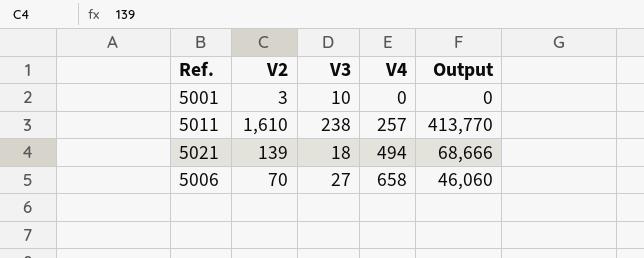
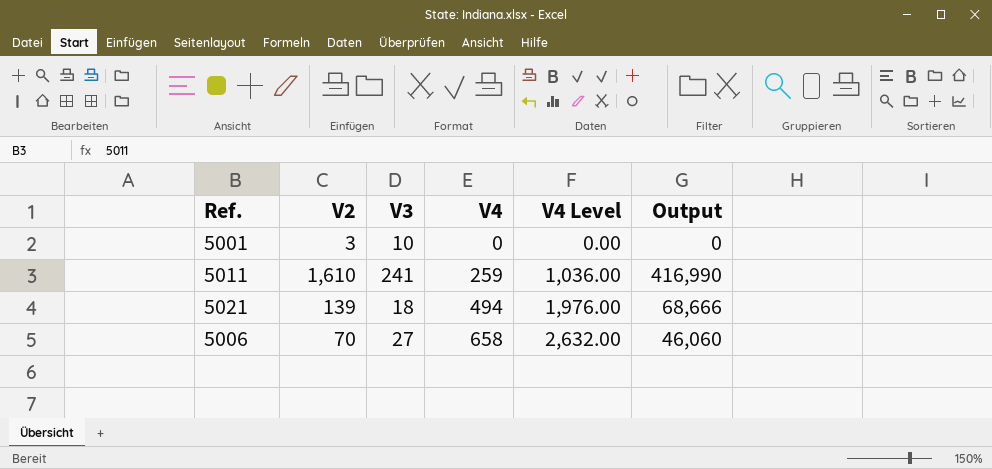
column V4 Level | formula: none -> [V4] * 4
5011 | V3: 238 -> 241
5011 | V4: 257 -> 259
5011 | Output: 413,770 -> 416,990

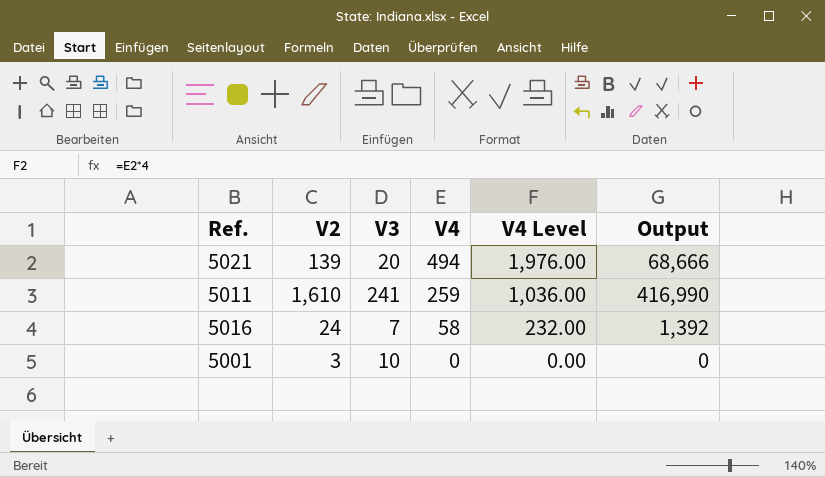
row order: V4 ascending -> V4 descending
row 5006: 70 | 27 | 658 | 2,632.00 | 46,060 -> none
5021 | V3: 18 -> 20
row 5016: none -> 24 | 7 | 58 | 232.00 | 1,392

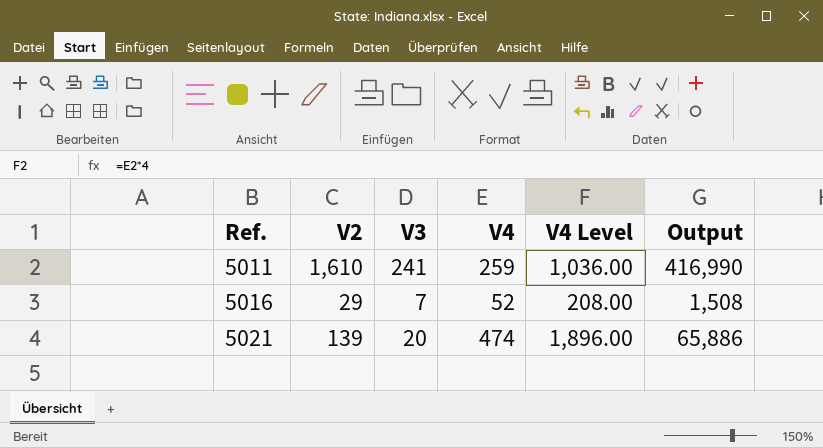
row order: V4 descending -> Ref. ascending
row 5001: 3 | 10 | 0 | 0.00 | 0 -> none
5016 | V2: 24 -> 29
5016 | V4: 58 -> 52
5016 | V4 Level: 232.00 -> 208.00
5016 | Output: 1,392 -> 1,508
5021 | V4: 494 -> 474
5021 | V4 Level: 1,976.00 -> 1,896.00
5021 | Output: 68,666 -> 65,886

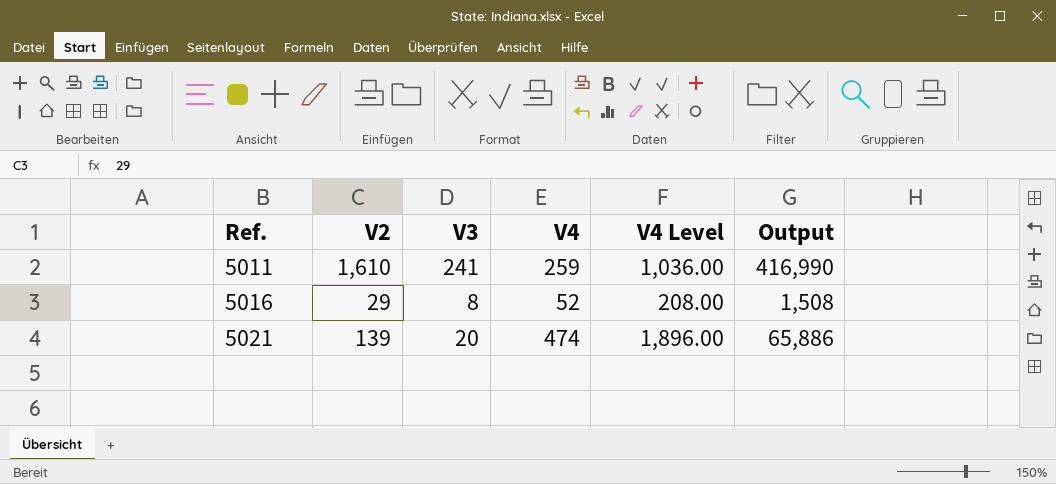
5016 | V3: 7 -> 8

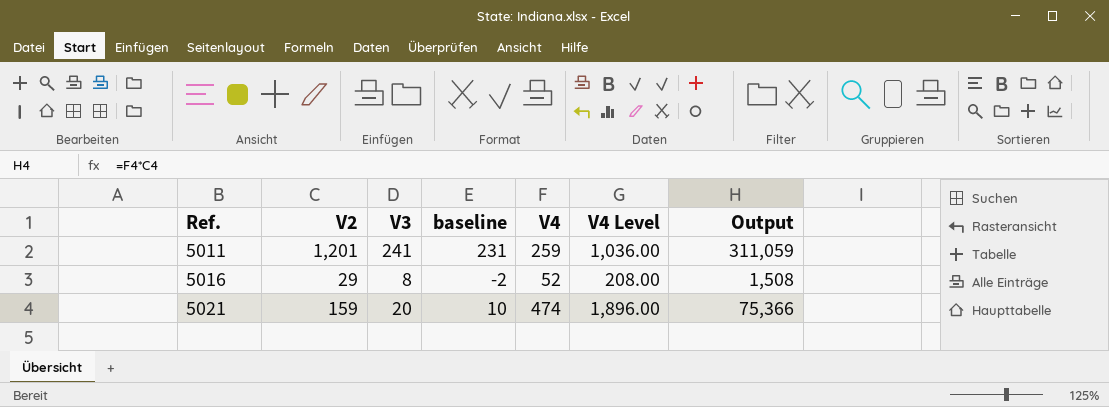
column baseline | formula: none -> [V3] - 10
5011 | V2: 1,610 -> 1,201
5011 | Output: 416,990 -> 311,059
5021 | V2: 139 -> 159
5021 | Output: 65,886 -> 75,366

